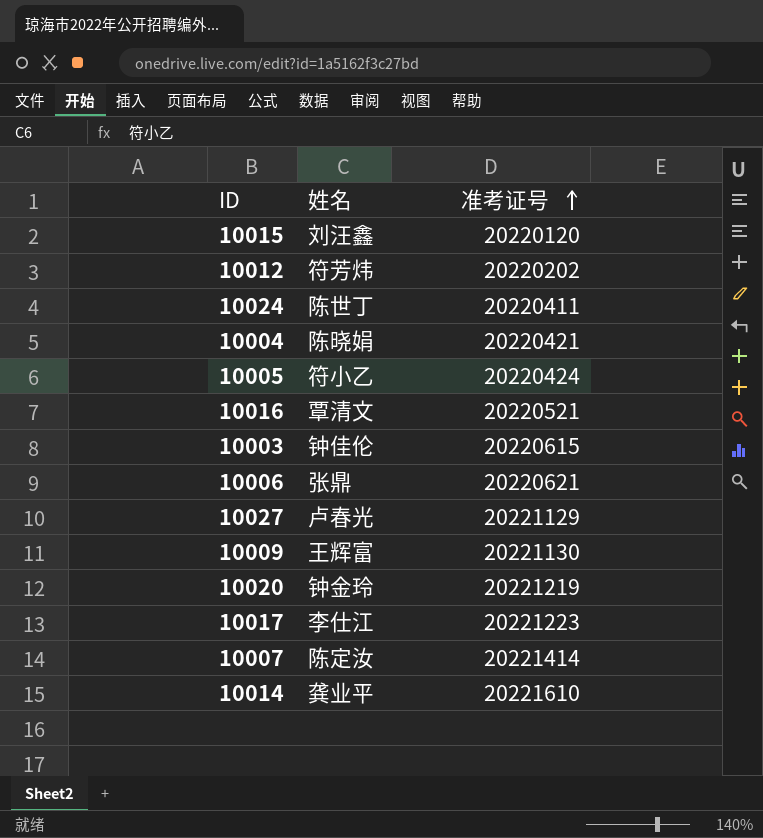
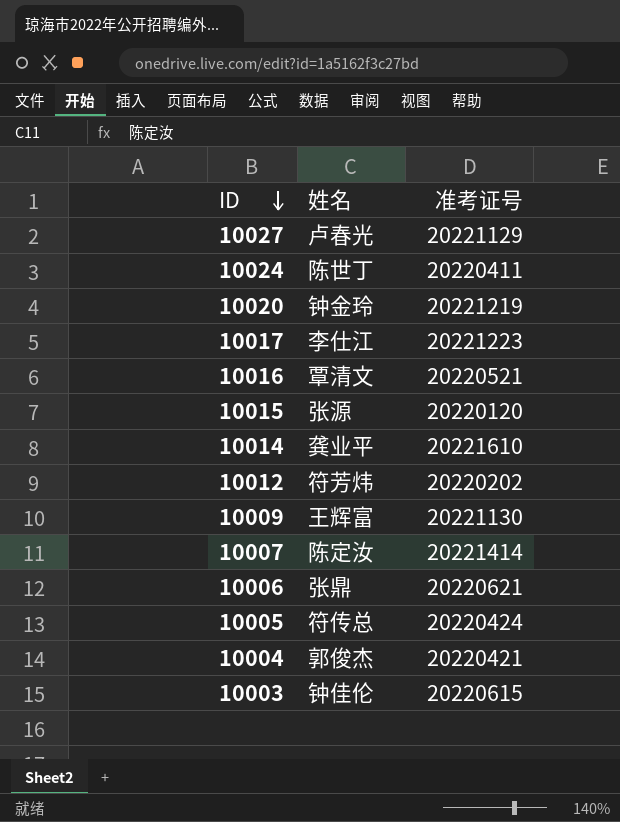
row order: 准考证号 ascending -> ID descending
10015 | 姓名: 刘汪鑫 -> 张源
10005 | 姓名: 符小乙 -> 符传总
10004 | 姓名: 陈晓娟 -> 郭俊杰

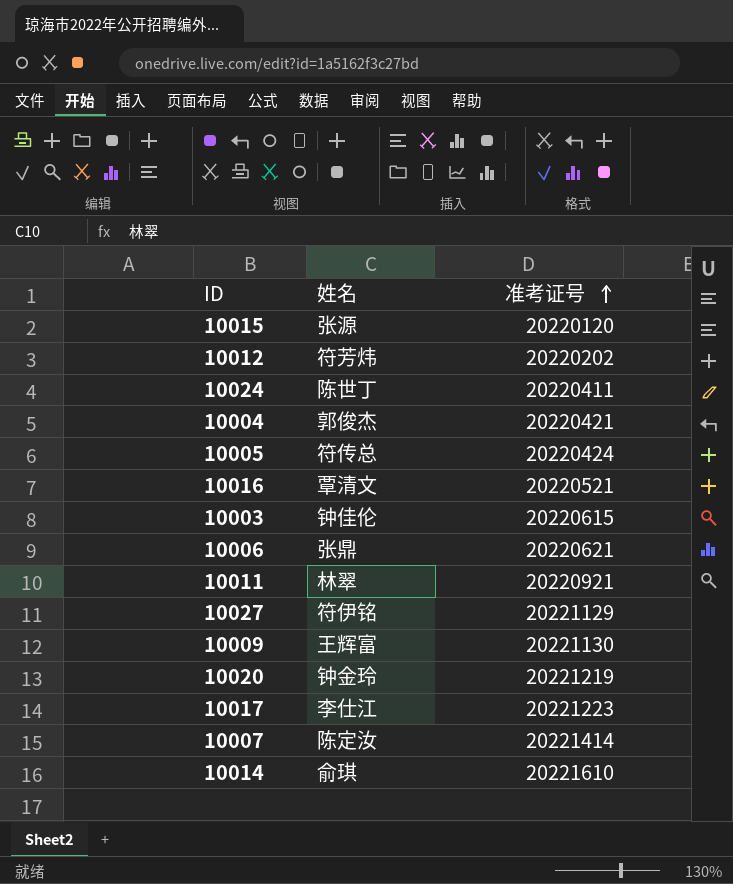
row order: ID descending -> 准考证号 ascending
row 10011: none -> 林翠 | 20220921
10027 | 姓名: 卢春光 -> 符伊铭
10014 | 姓名: 龚业平 -> 俞琪

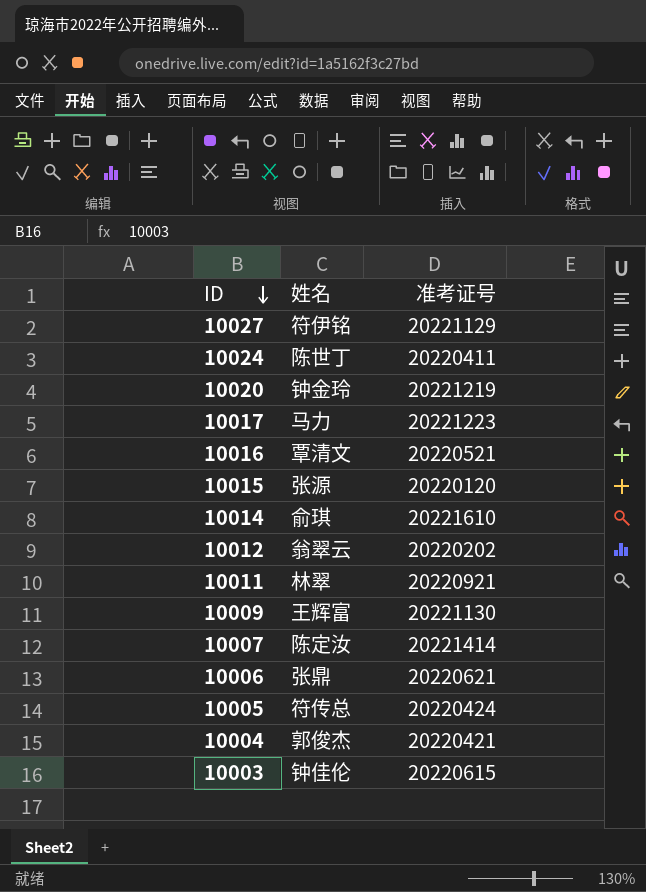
row order: 准考证号 ascending -> ID descending
10017 | 姓名: 李仕江 -> 马力
10012 | 姓名: 符芳炜 -> 翁翠云

